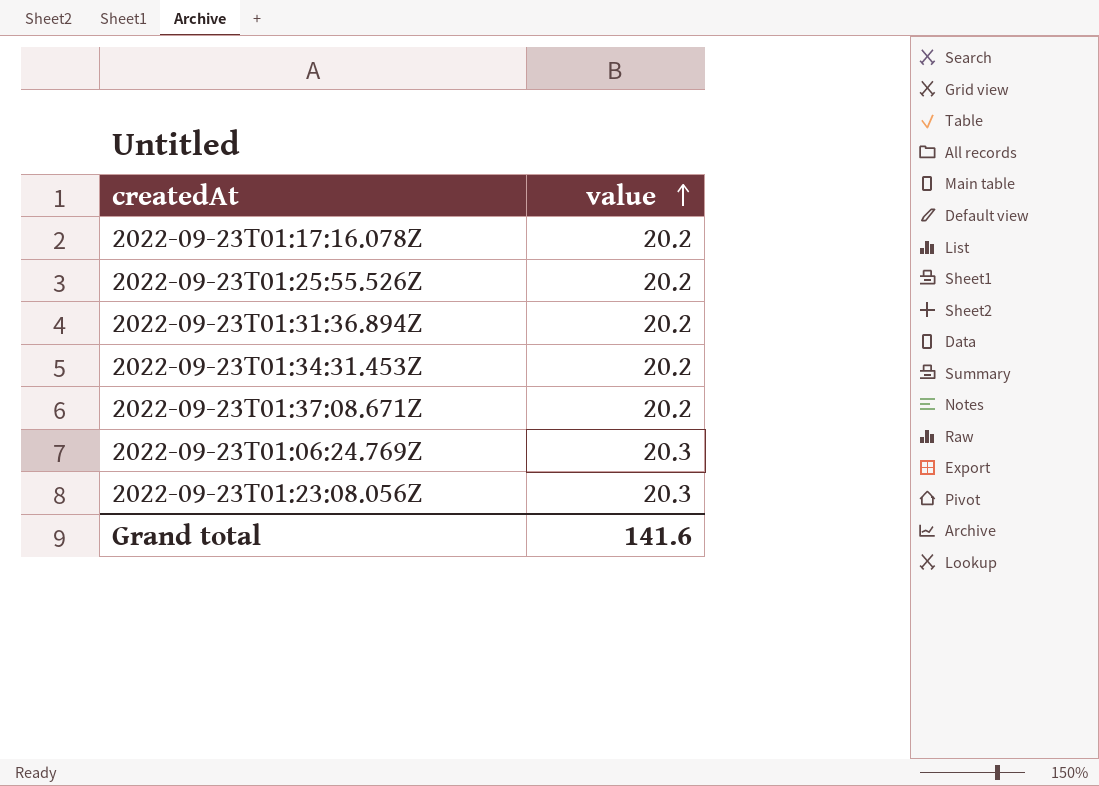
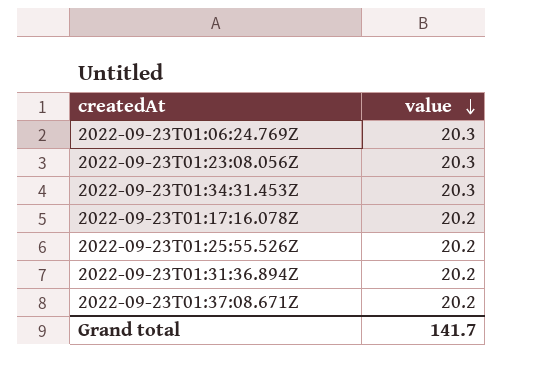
row order: value ascending -> value descending
2022-09-23T01:34:31.453Z | value: 20.2 -> 20.3
Grand total | value: 141.6 -> 141.7

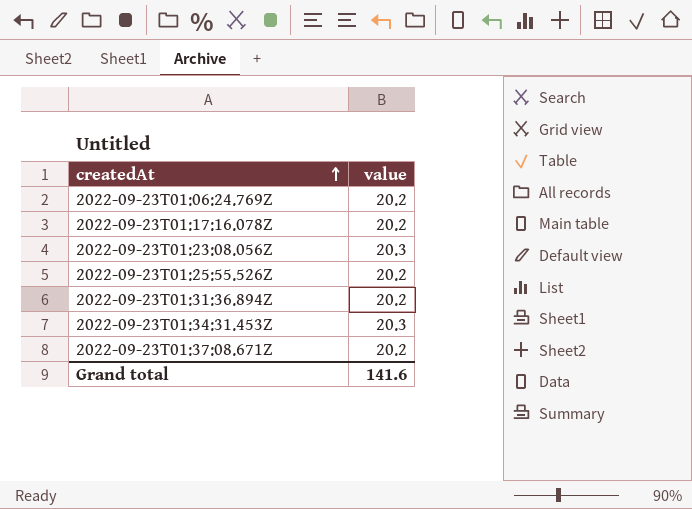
row order: value descending -> createdAt ascending
2022-09-23T01:06:24.769Z | value: 20.3 -> 20.2
Grand total | value: 141.7 -> 141.6

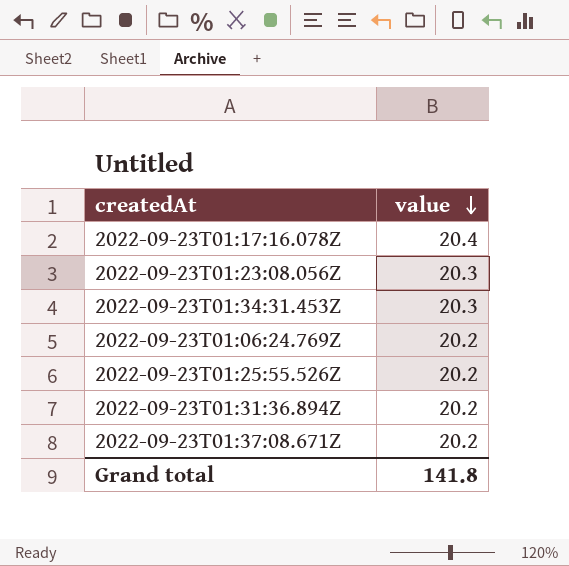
row order: createdAt ascending -> value descending
2022-09-23T01:17:16.078Z | value: 20.2 -> 20.4
Grand total | value: 141.6 -> 141.8

